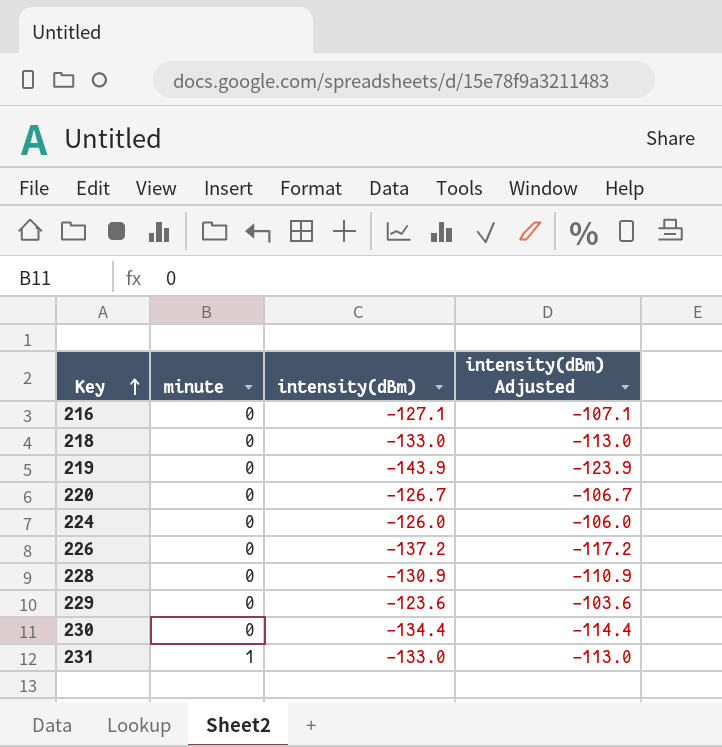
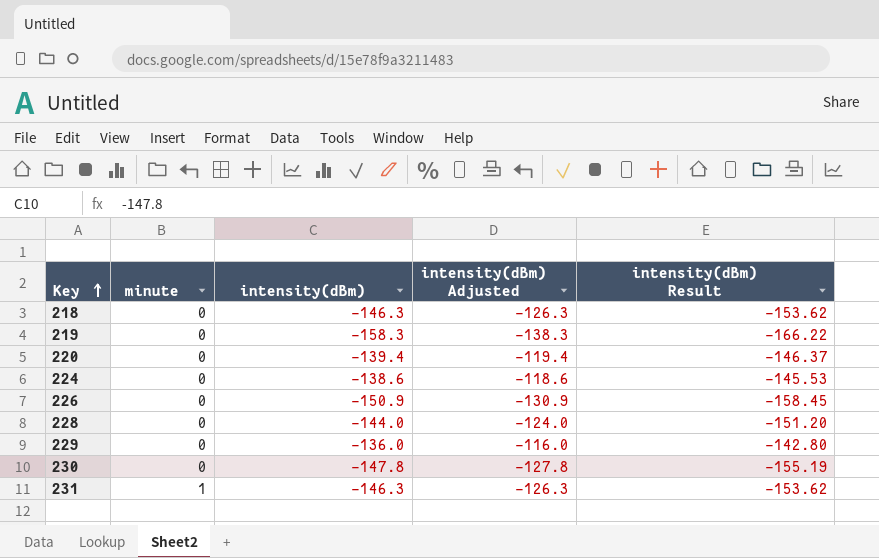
column intensity(dBm) Result | formula: none -> [intensity(dBm)] * 1.05
row 216: 0 | -127.1 | -107.1 -> none
218 | intensity(dBm): -133.0 -> -146.3
218 | intensity(dBm) Adjusted: -113.0 -> -126.3
219 | intensity(dBm): -143.9 -> -158.3
219 | intensity(dBm) Adjusted: -123.9 -> -138.3
220 | intensity(dBm): -126.7 -> -139.4
220 | intensity(dBm) Adjusted: -106.7 -> -119.4
224 | intensity(dBm): -126.0 -> -138.6
224 | intensity(dBm) Adjusted: -106.0 -> -118.6
226 | intensity(dBm): -137.2 -> -150.9
226 | intensity(dBm) Adjusted: -117.2 -> -130.9
228 | intensity(dBm): -130.9 -> -144.0
228 | intensity(dBm) Adjusted: -110.9 -> -124.0
229 | intensity(dBm): -123.6 -> -136.0
229 | intensity(dBm) Adjusted: -103.6 -> -116.0
230 | intensity(dBm): -134.4 -> -147.8
230 | intensity(dBm) Adjusted: -114.4 -> -127.8
231 | intensity(dBm): -133.0 -> -146.3
231 | intensity(dBm) Adjusted: -113.0 -> -126.3

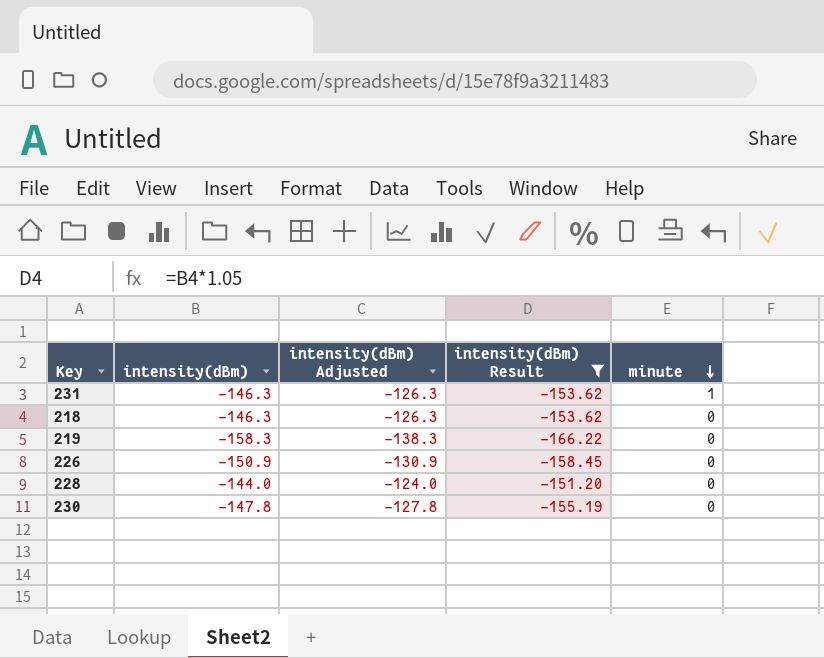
filter: none -> intensity(dBm) Result <= -151.20
row order: Key ascending -> minute descending
column minute | position: 2 -> 5

